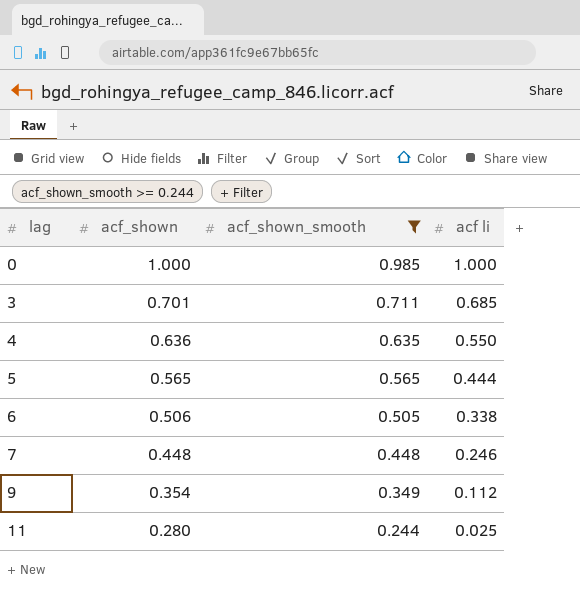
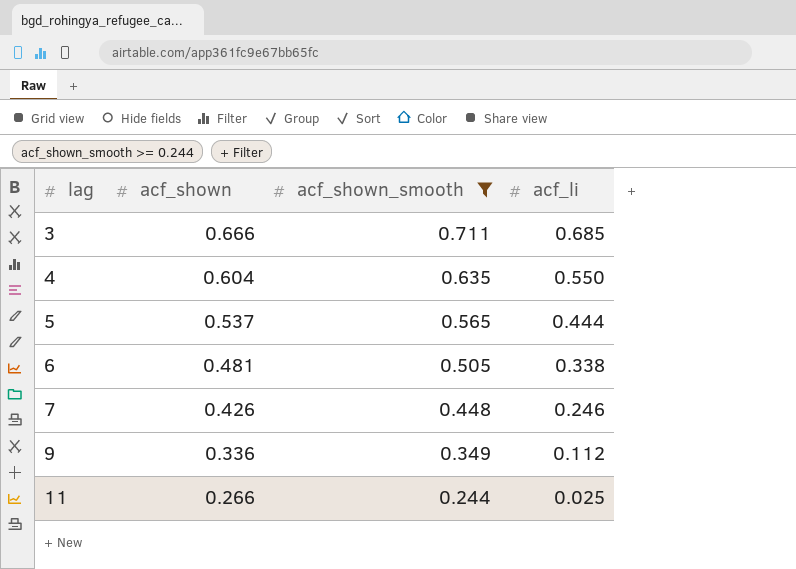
column name: acf li -> acf_li
row 0: 1.000 | 0.985 | 1.000 -> none
3 | acf_shown: 0.701 -> 0.666
4 | acf_shown: 0.636 -> 0.604
5 | acf_shown: 0.565 -> 0.537
6 | acf_shown: 0.506 -> 0.481
7 | acf_shown: 0.448 -> 0.426
9 | acf_shown: 0.354 -> 0.336
11 | acf_shown: 0.280 -> 0.266

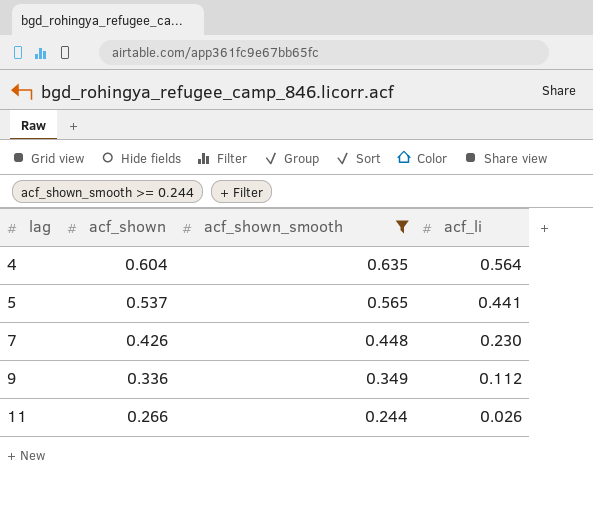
row 3: 0.666 | 0.711 | 0.685 -> none
row 6: 0.481 | 0.505 | 0.338 -> none
4 | acf_li: 0.550 -> 0.564
5 | acf_li: 0.444 -> 0.441
7 | acf_li: 0.246 -> 0.230
11 | acf_li: 0.025 -> 0.026

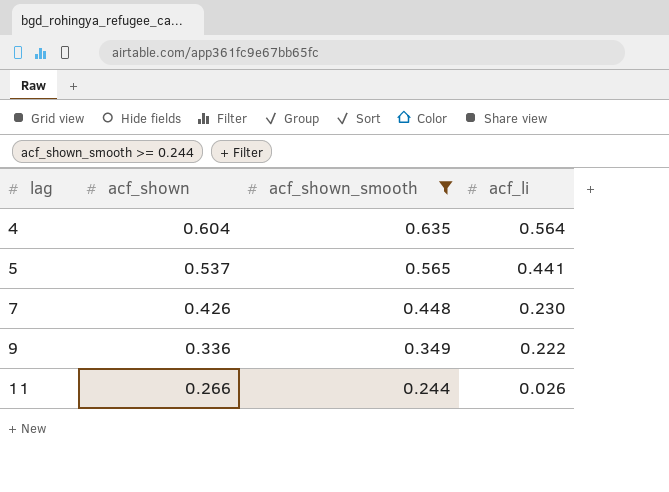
9 | acf_li: 0.112 -> 0.222

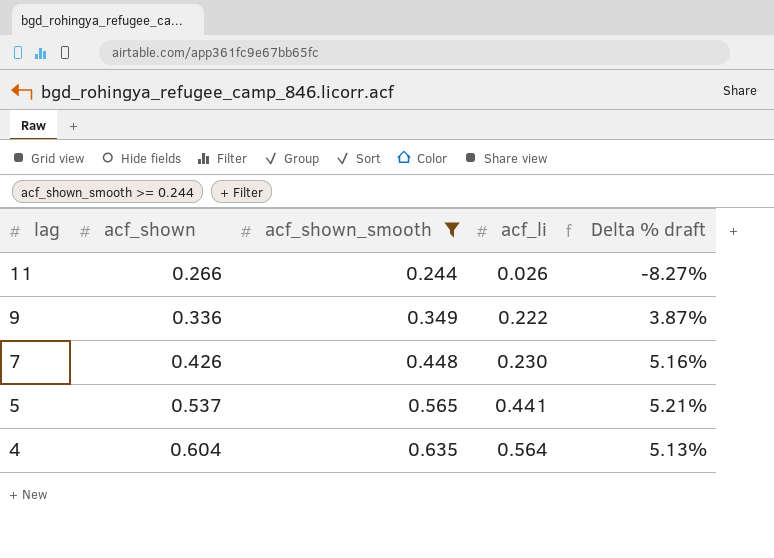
row order: lag ascending -> lag descending
column Delta % draft | formula: none -> ([acf_shown_smooth] - [acf_shown]) / [acf_shown]

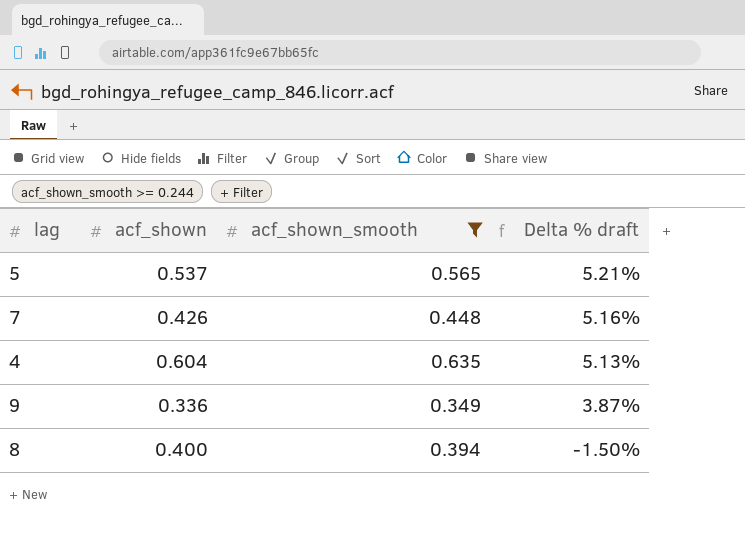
row order: lag descending -> Delta % draft descending
column acf_li | position: 4 -> none
row 11: 0.266 | 0.244 | 0.026 | -8.27% -> none
row 8: none -> 0.400 | 0.394 | -1.50%

